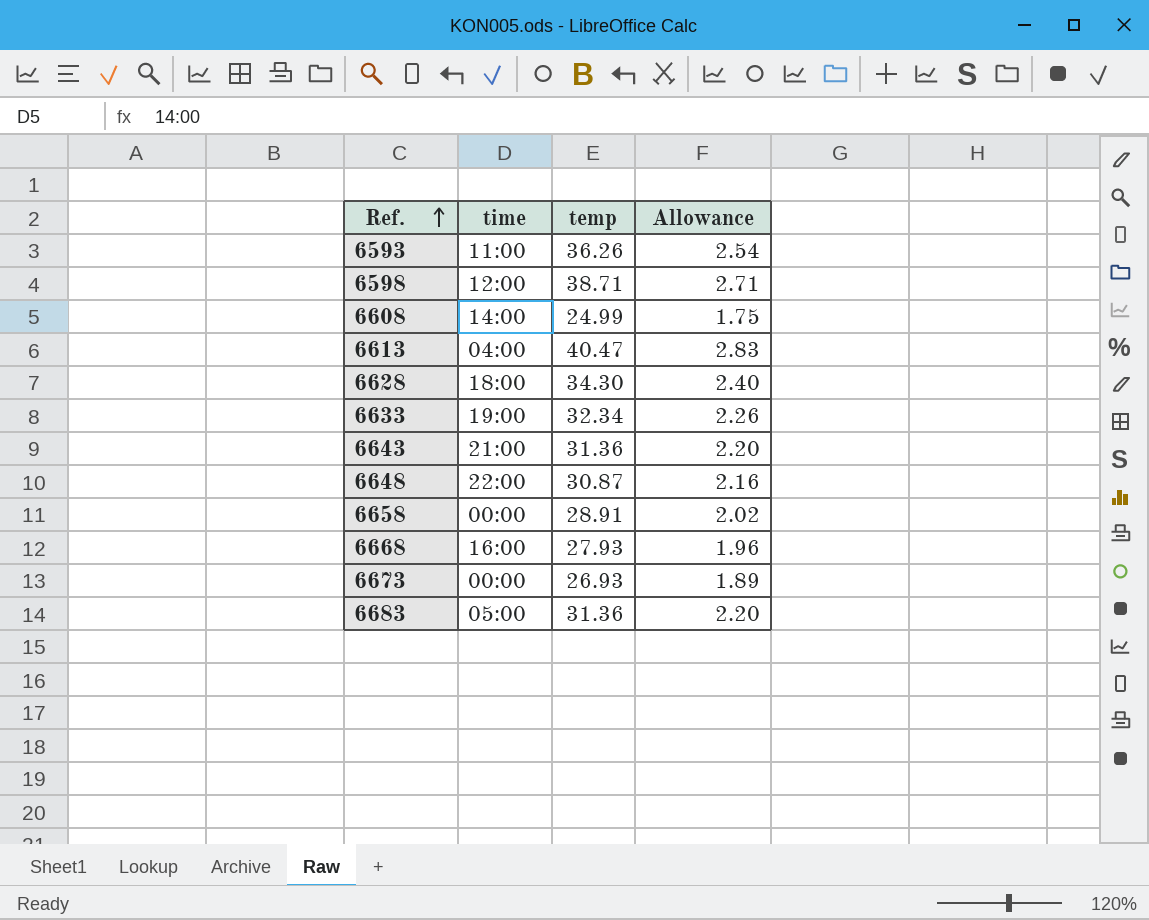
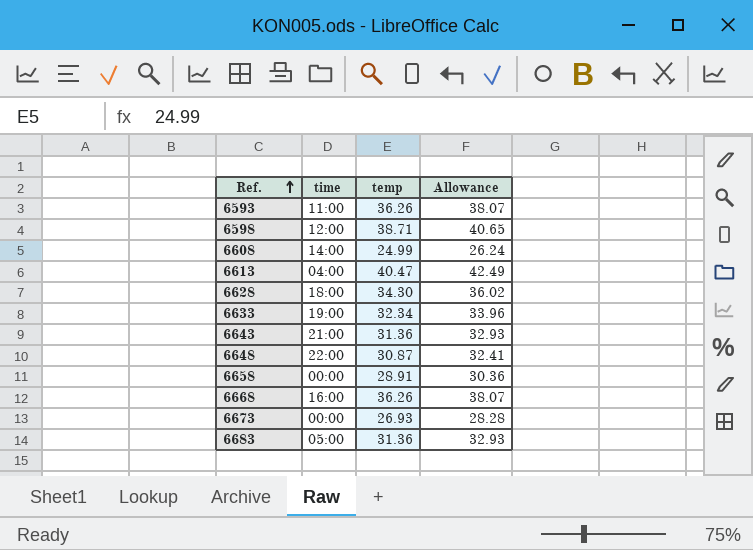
column Allowance | formula: [temp] * 0.07 -> [temp] * 1.05
6668 | temp: 27.93 -> 36.26

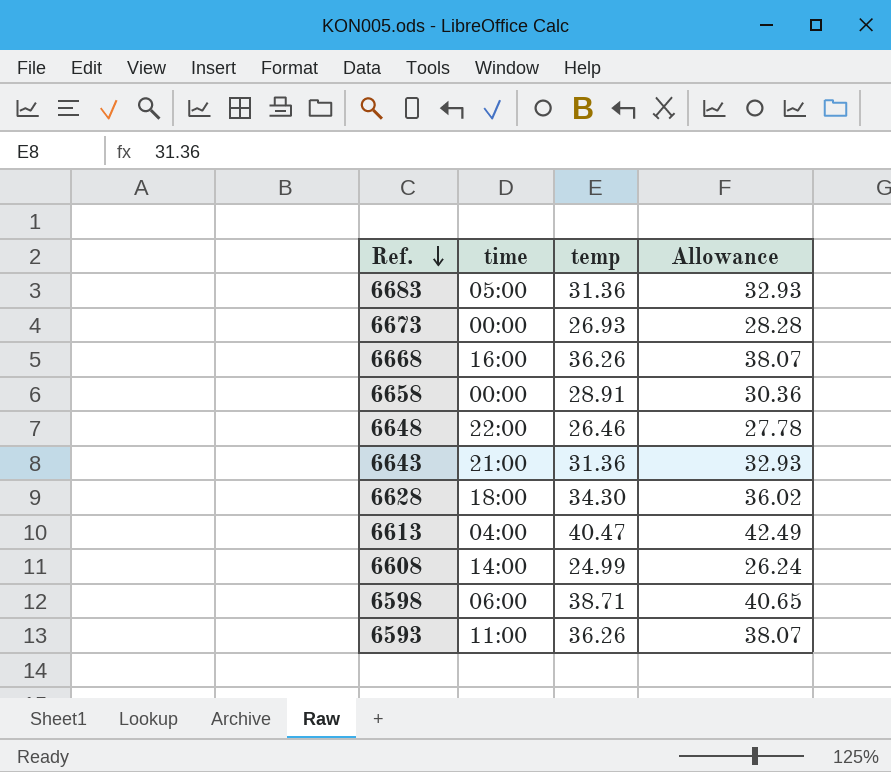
row order: Ref. ascending -> Ref. descending
row 6633: 19:00 | 32.34 | 33.96 -> none
6648 | temp: 30.87 -> 26.46
6648 | Allowance: 32.41 -> 27.78
6598 | time: 12:00 -> 06:00

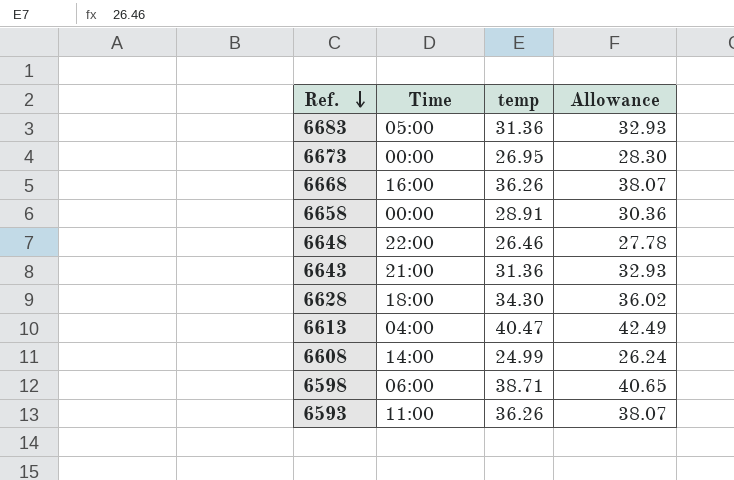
column name: time -> Time
6673 | temp: 26.93 -> 26.95
6673 | Allowance: 28.28 -> 28.30

